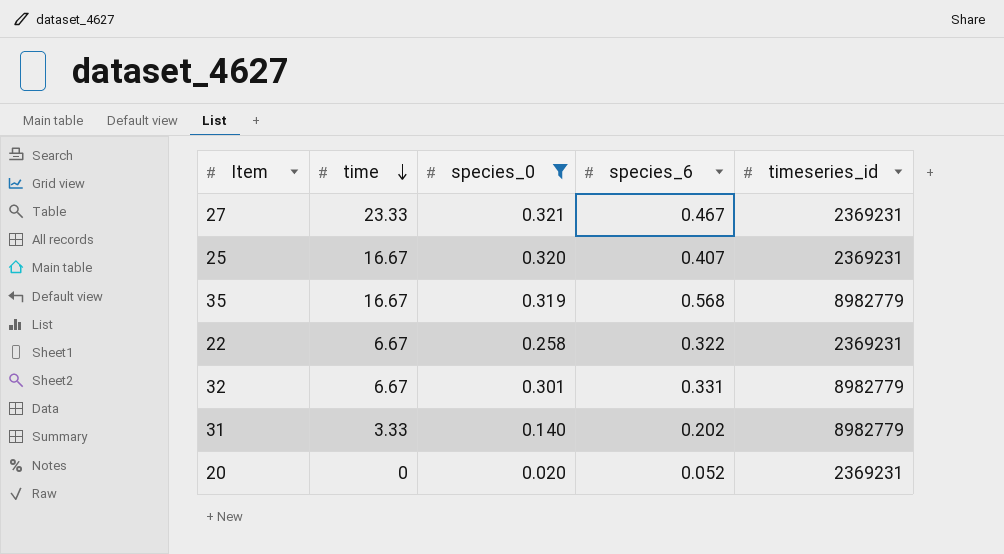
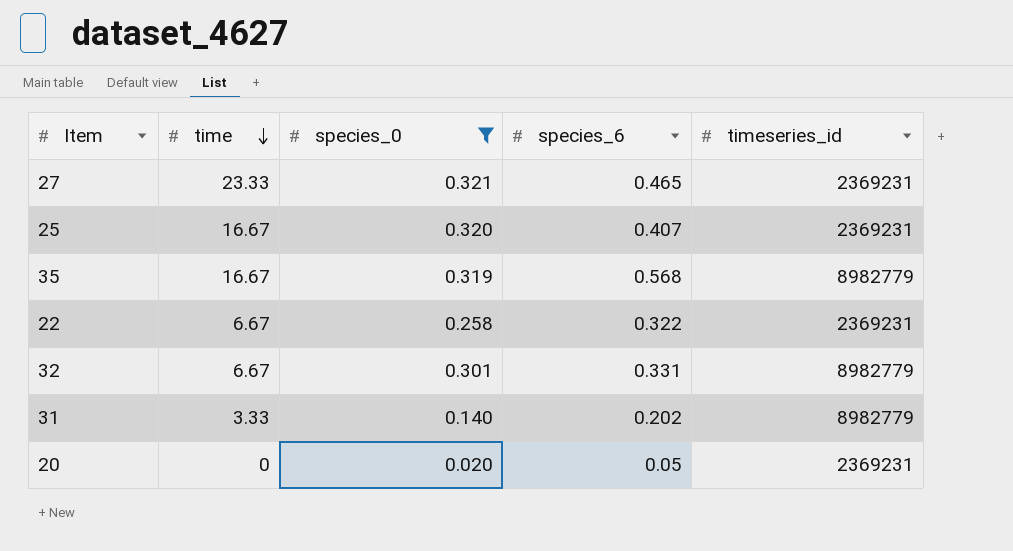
27 | species_6: 0.467 -> 0.465
20 | species_6: 0.052 -> 0.05

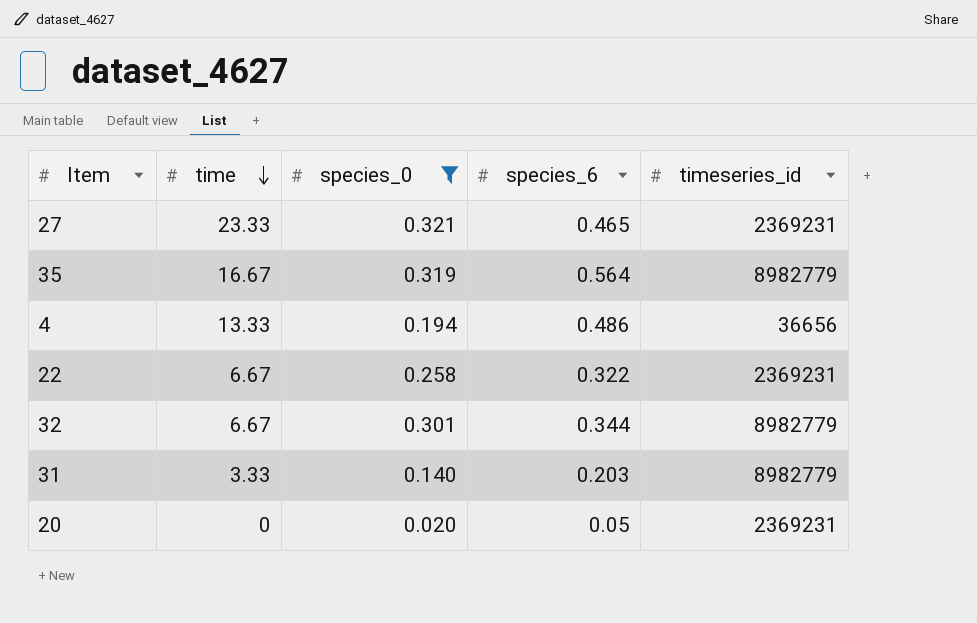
row 25: 16.67 | 0.320 | 0.407 | 2369231 -> none
35 | species_6: 0.568 -> 0.564
row 4: none -> 13.33 | 0.194 | 0.486 | 36656
32 | species_6: 0.331 -> 0.344
31 | species_6: 0.202 -> 0.203

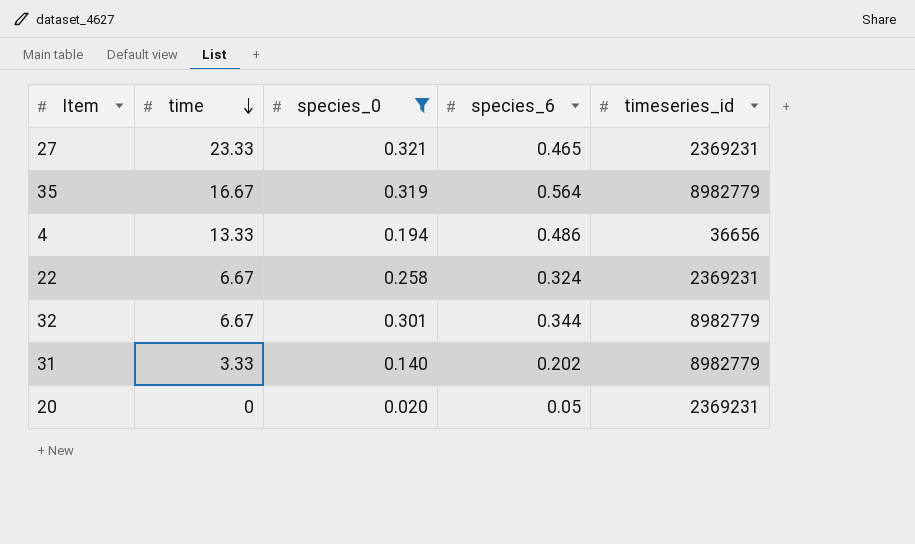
22 | species_6: 0.322 -> 0.324
31 | species_6: 0.203 -> 0.202

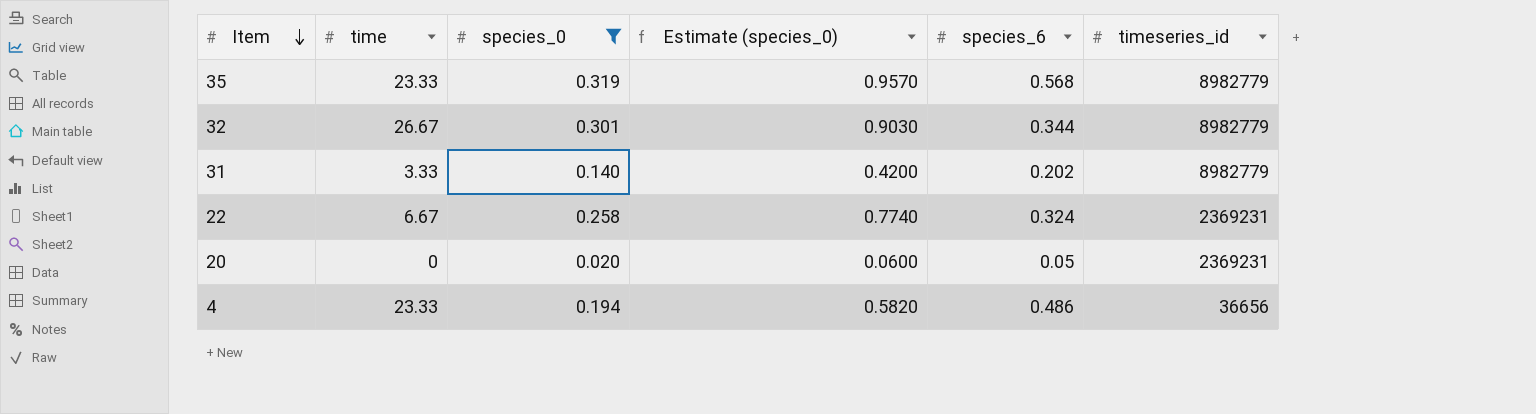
row order: time descending -> Item descending
column Estimate (species_0) | formula: none -> [species_0] * 3
row 27: 23.33 | 0.321 | 0.465 | 2369231 -> none
35 | time: 16.67 -> 23.33
35 | species_6: 0.564 -> 0.568
32 | time: 6.67 -> 26.67
4 | time: 13.33 -> 23.33

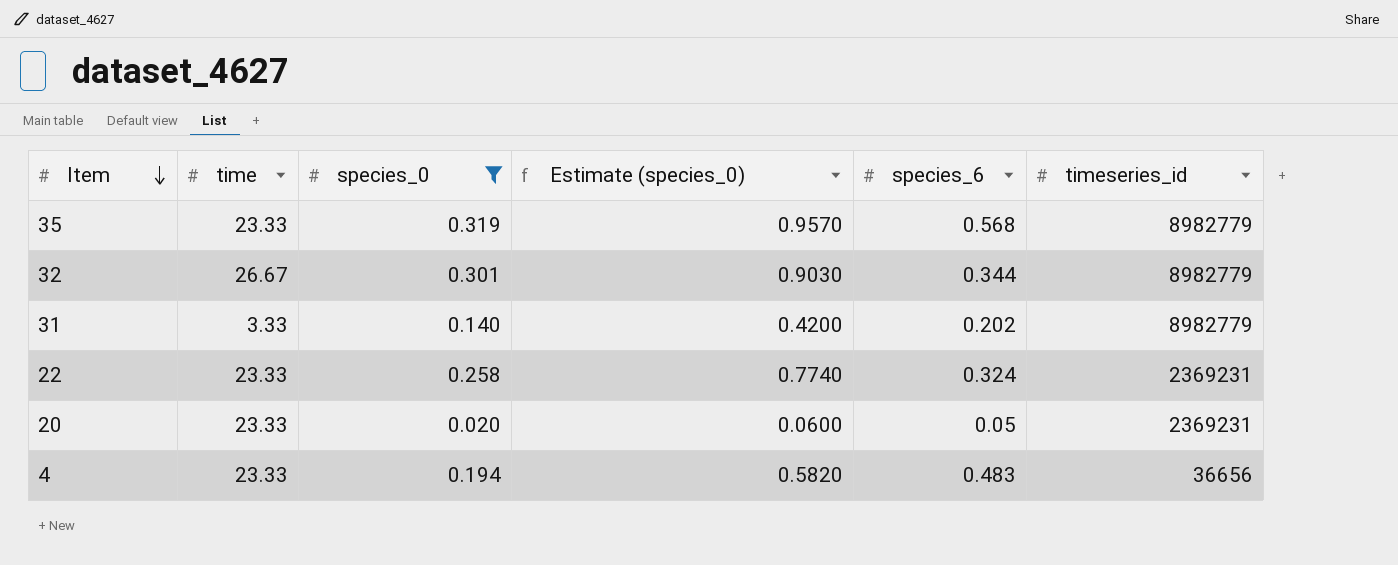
22 | time: 6.67 -> 23.33
20 | time: 0 -> 23.33
4 | species_6: 0.486 -> 0.483

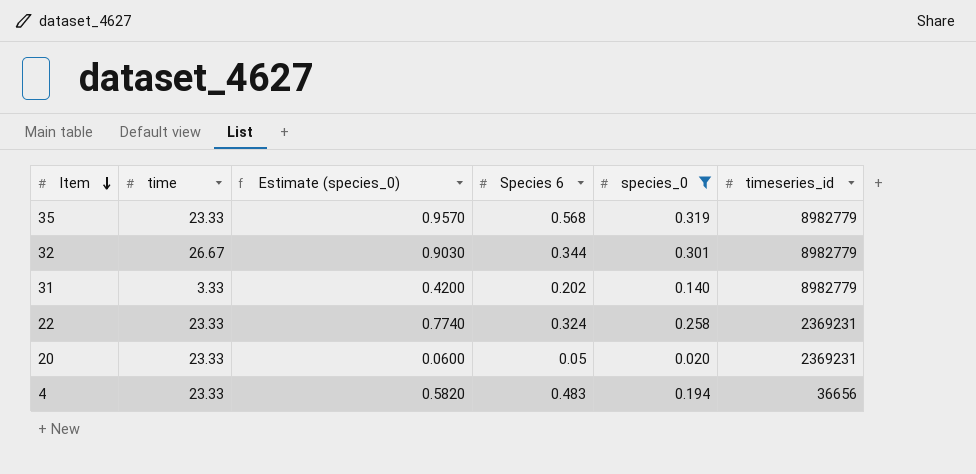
column name: species_6 -> Species 6
column species_0 | position: 3 -> 5

